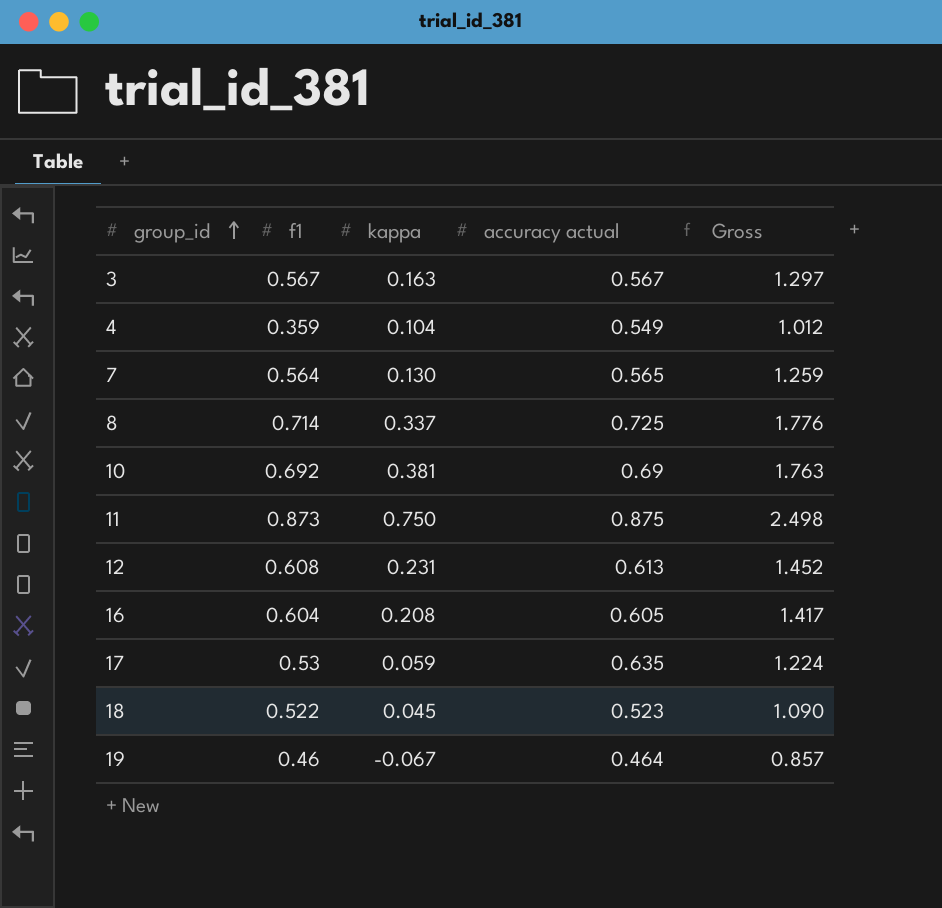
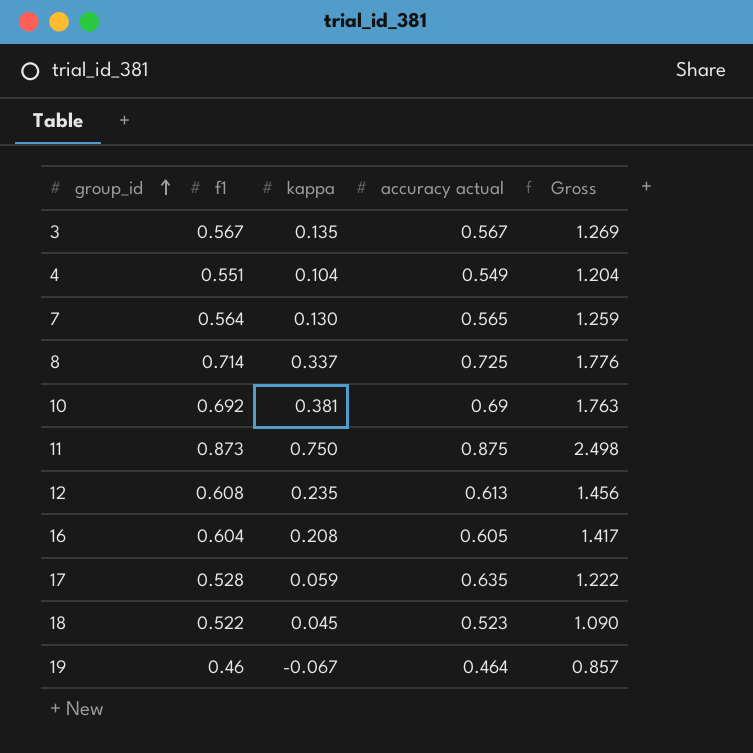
3 | kappa: 0.163 -> 0.135
3 | Gross: 1.297 -> 1.269
4 | f1: 0.359 -> 0.551
4 | Gross: 1.012 -> 1.204
12 | kappa: 0.231 -> 0.235
12 | Gross: 1.452 -> 1.456
17 | f1: 0.53 -> 0.528
17 | Gross: 1.224 -> 1.222

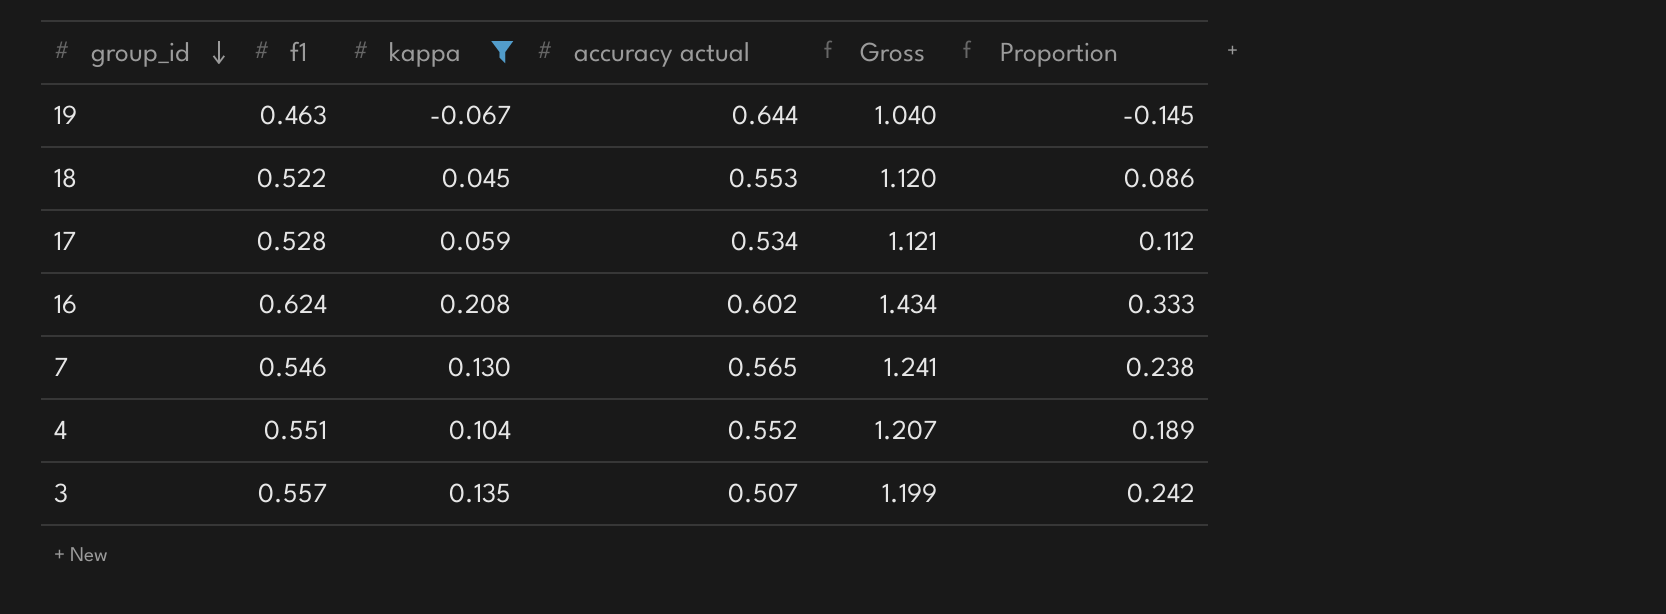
filter: none -> kappa <= 0.208
row order: group_id ascending -> group_id descending
column Proportion | formula: none -> [kappa] / [f1]
19 | f1: 0.46 -> 0.463
19 | accuracy actual: 0.464 -> 0.644
19 | Gross: 0.857 -> 1.040
18 | accuracy actual: 0.523 -> 0.553
18 | Gross: 1.090 -> 1.120
17 | accuracy actual: 0.635 -> 0.534
17 | Gross: 1.222 -> 1.121
16 | f1: 0.604 -> 0.624
16 | accuracy actual: 0.605 -> 0.602
16 | Gross: 1.417 -> 1.434
7 | f1: 0.564 -> 0.546
7 | Gross: 1.259 -> 1.241
4 | accuracy actual: 0.549 -> 0.552
4 | Gross: 1.204 -> 1.207
3 | f1: 0.567 -> 0.557
3 | accuracy actual: 0.567 -> 0.507
3 | Gross: 1.269 -> 1.199

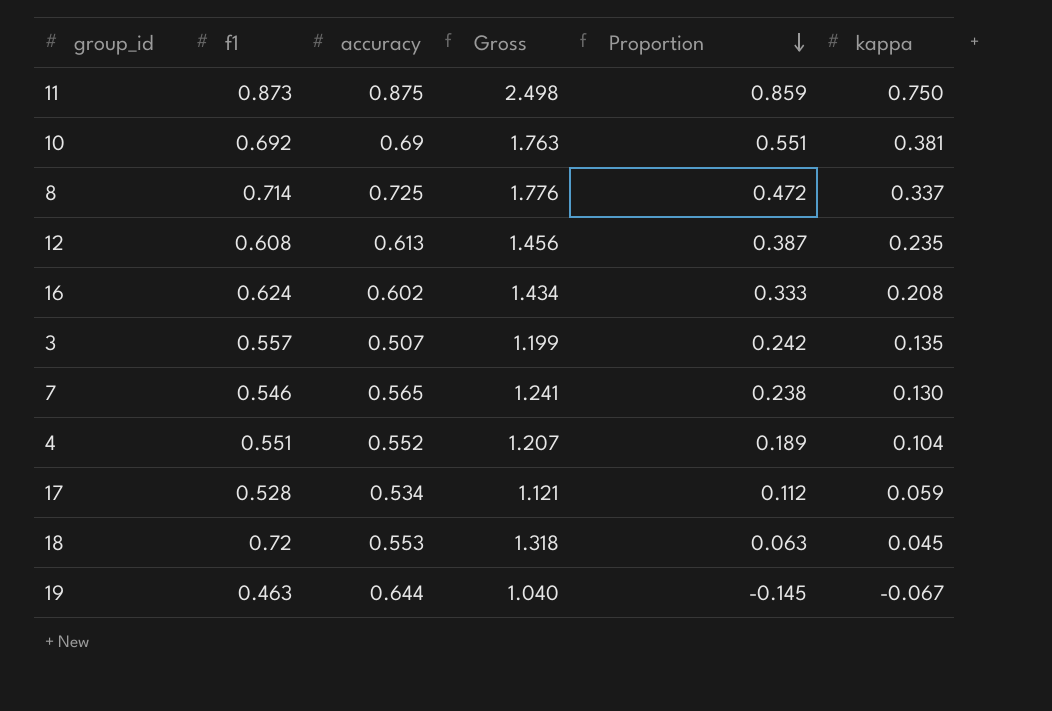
filter: kappa <= 0.208 -> none
row order: group_id descending -> Proportion descending
column name: accuracy actual -> accuracy
column kappa | position: 3 -> 6
18 | f1: 0.522 -> 0.72
18 | Gross: 1.120 -> 1.318
18 | Proportion: 0.086 -> 0.063

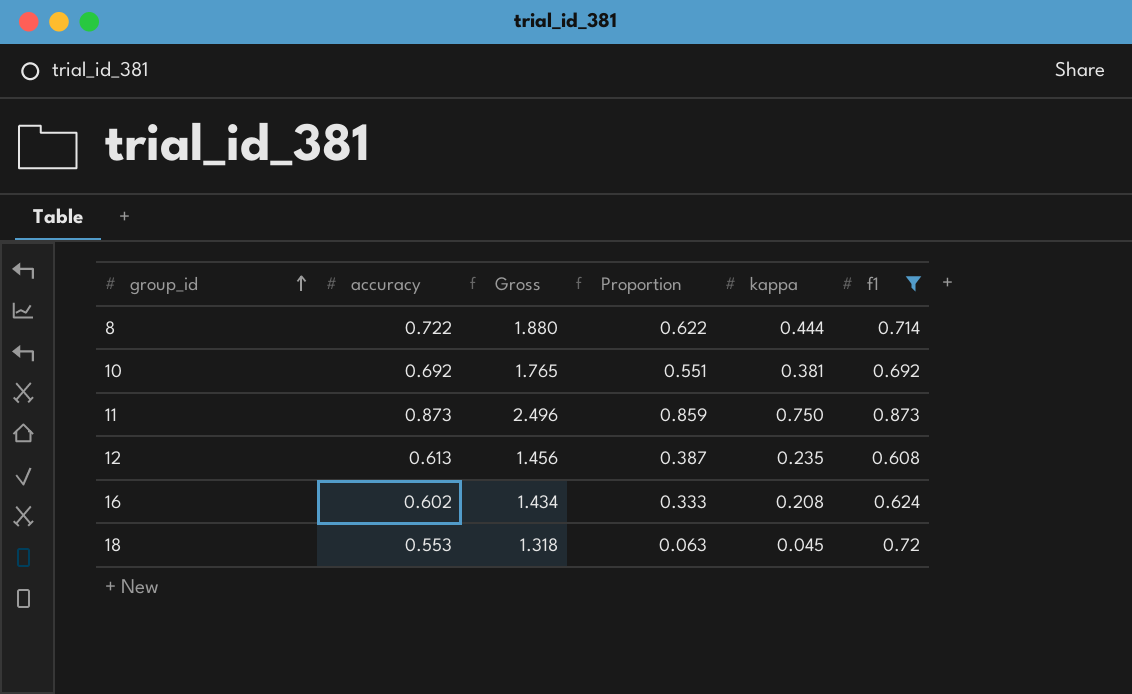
filter: none -> f1 >= 0.608
row order: Proportion descending -> group_id ascending
column f1 | position: 2 -> 6
8 | accuracy: 0.725 -> 0.722
8 | Gross: 1.776 -> 1.880
8 | Proportion: 0.472 -> 0.622
8 | kappa: 0.337 -> 0.444
10 | accuracy: 0.69 -> 0.692
10 | Gross: 1.763 -> 1.765
11 | accuracy: 0.875 -> 0.873
11 | Gross: 2.498 -> 2.496

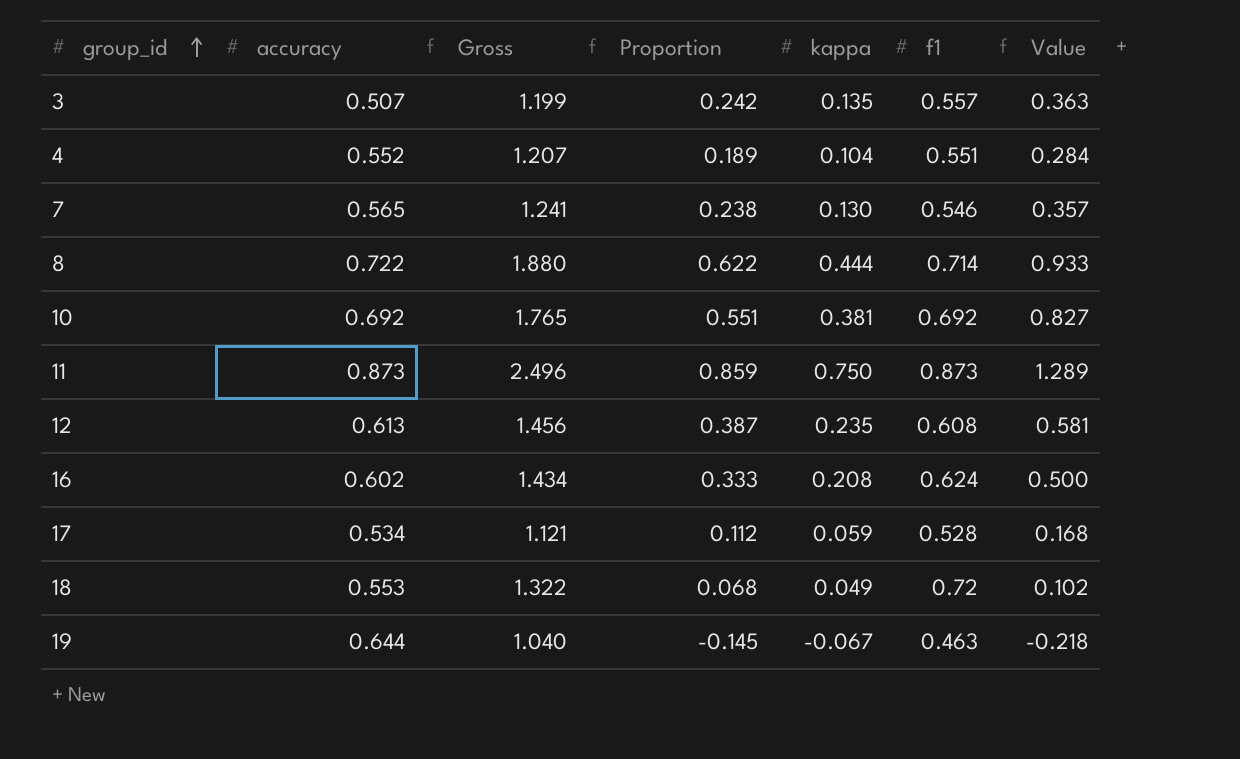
filter: f1 >= 0.608 -> none
column Value | formula: none -> [Proportion] * 1.5
18 | Gross: 1.318 -> 1.322
18 | Proportion: 0.063 -> 0.068
18 | kappa: 0.045 -> 0.049

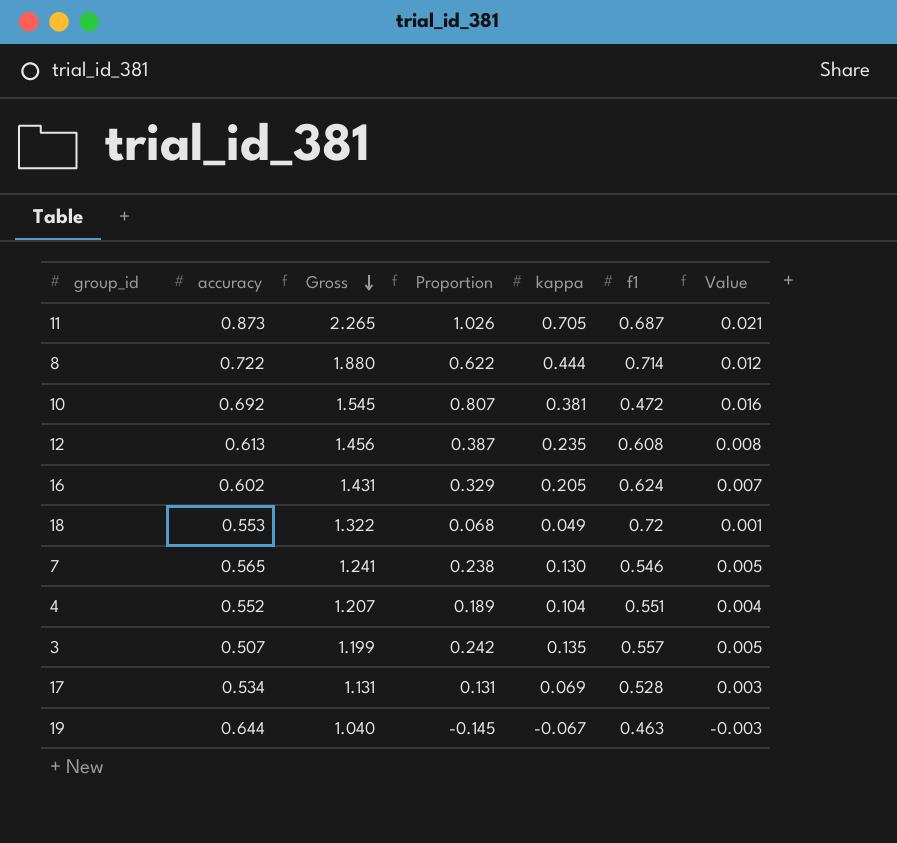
row order: group_id ascending -> Gross descending
column Value | formula: [Proportion] * 1.5 -> [Proportion] * 0.02
11 | Gross: 2.496 -> 2.265
11 | Proportion: 0.859 -> 1.026
11 | kappa: 0.750 -> 0.705
11 | f1: 0.873 -> 0.687
10 | Gross: 1.765 -> 1.545
10 | Proportion: 0.551 -> 0.807
10 | f1: 0.692 -> 0.472
16 | Gross: 1.434 -> 1.431
16 | Proportion: 0.333 -> 0.329
16 | kappa: 0.208 -> 0.205
17 | Gross: 1.121 -> 1.131
17 | Proportion: 0.112 -> 0.131
17 | kappa: 0.059 -> 0.069

